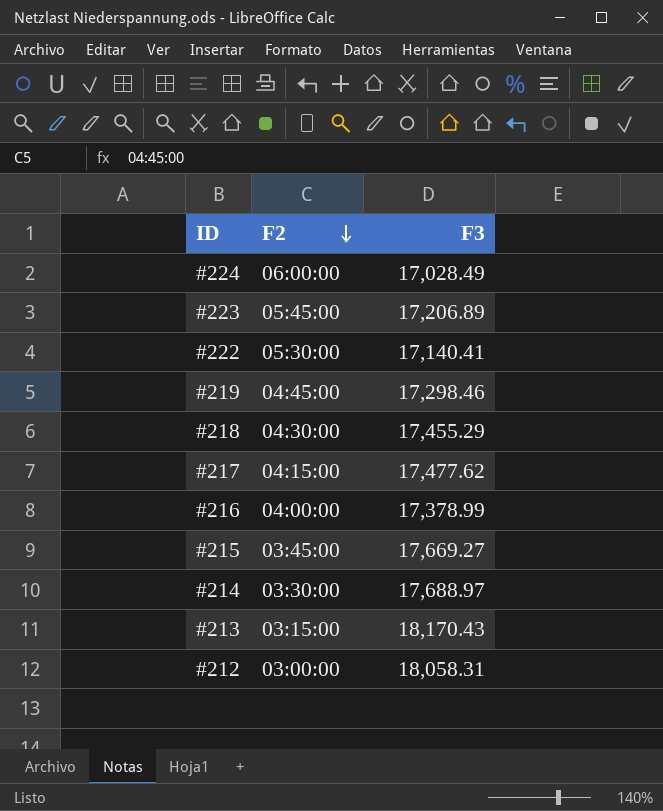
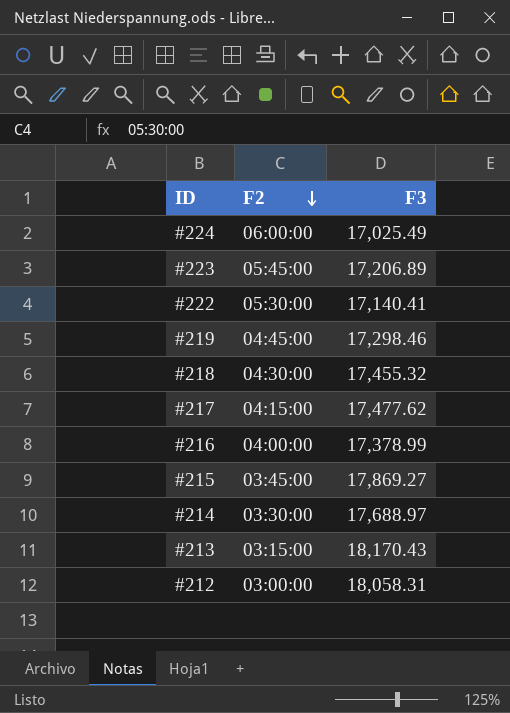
#224 | F3: 17,028.49 -> 17,025.49
#218 | F3: 17,455.29 -> 17,455.32
#215 | F3: 17,669.27 -> 17,869.27

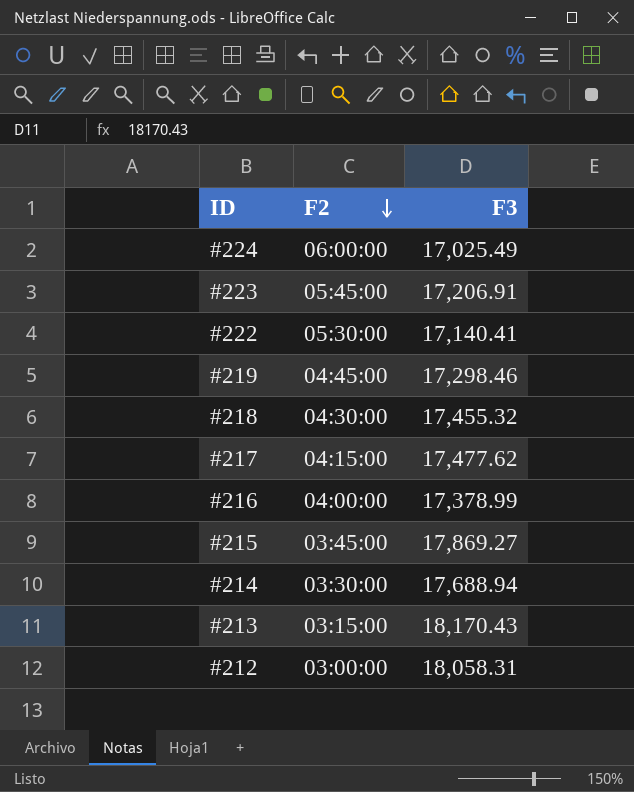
#223 | F3: 17,206.89 -> 17,206.91
#214 | F3: 17,688.97 -> 17,688.94

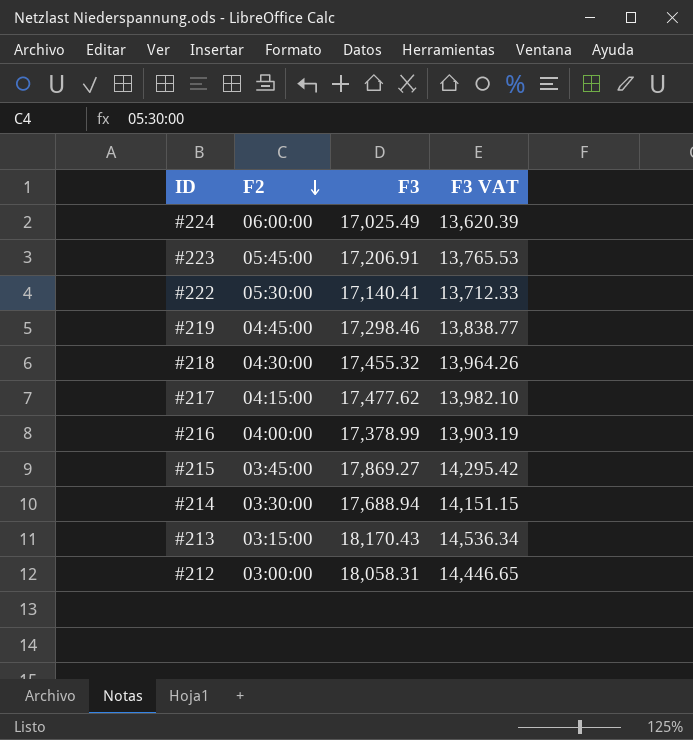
column F3 VAT | formula: none -> [F3] * 0.8

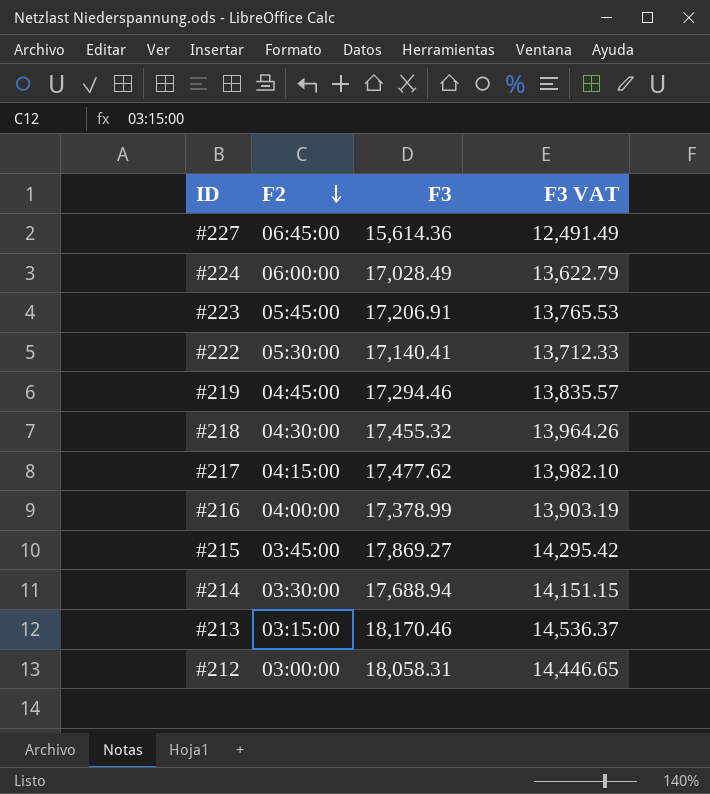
row #227: none -> 06:45:00 | 15,614.36 | 12,491.49
#224 | F3: 17,025.49 -> 17,028.49
#224 | F3 VAT: 13,620.39 -> 13,622.79
#219 | F3: 17,298.46 -> 17,294.46
#219 | F3 VAT: 13,838.77 -> 13,835.57
#213 | F3: 18,170.43 -> 18,170.46
#213 | F3 VAT: 14,536.34 -> 14,536.37

